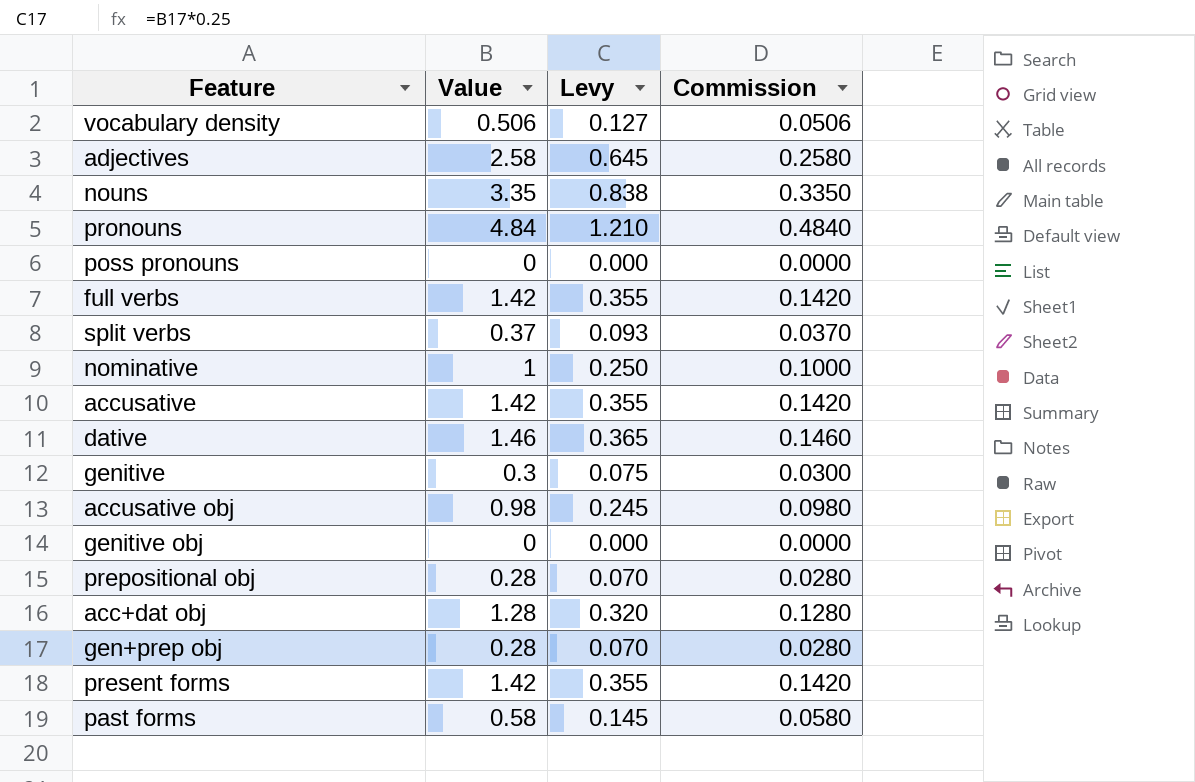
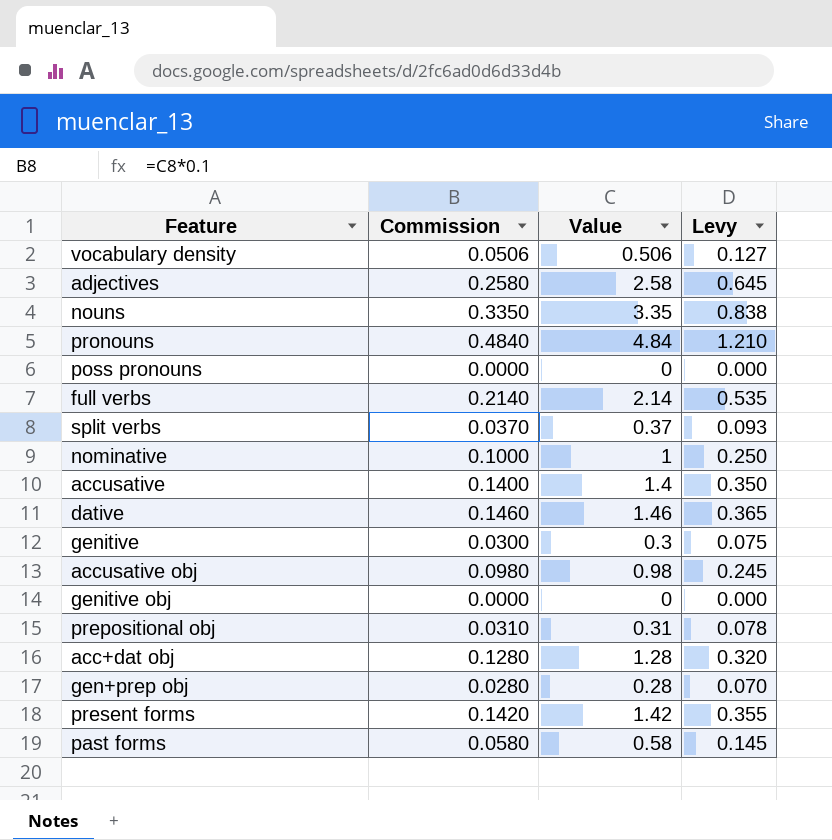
column Commission | position: 4 -> 2
full verbs | Commission: 0.1420 -> 0.2140
full verbs | Value: 1.42 -> 2.14
full verbs | Levy: 0.355 -> 0.535
accusative | Commission: 0.1420 -> 0.1400
accusative | Value: 1.42 -> 1.4
accusative | Levy: 0.355 -> 0.350
prepositional obj | Commission: 0.0280 -> 0.0310
prepositional obj | Value: 0.28 -> 0.31
prepositional obj | Levy: 0.070 -> 0.078

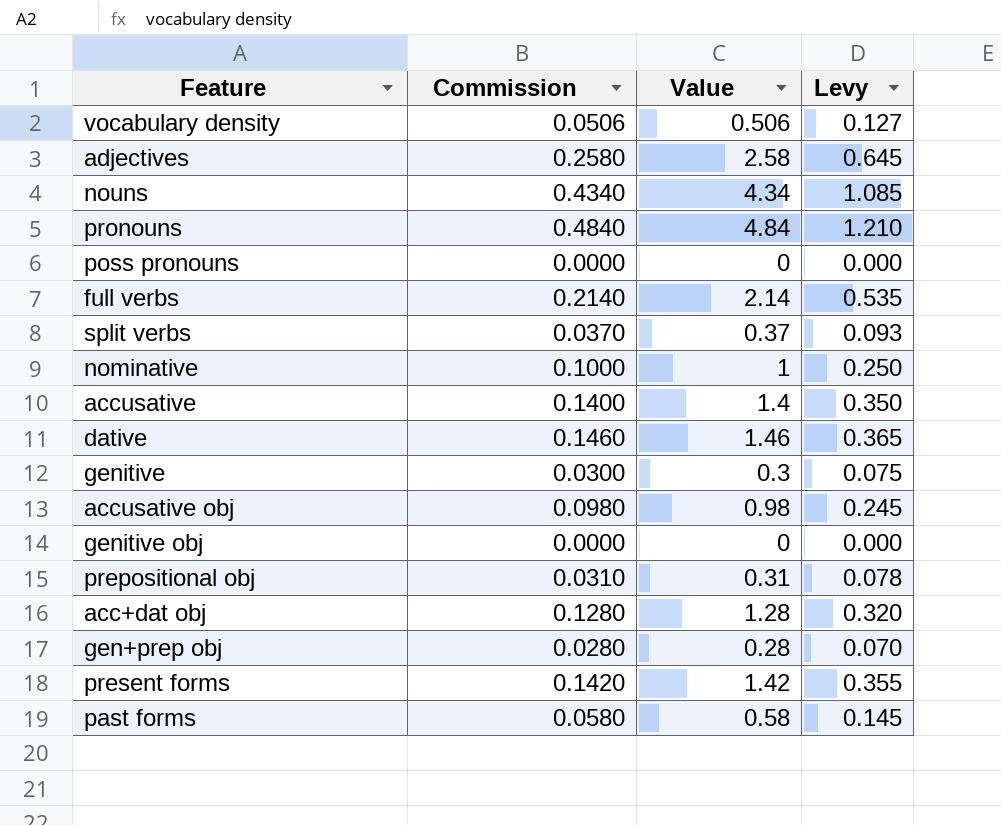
nouns | Commission: 0.3350 -> 0.4340
nouns | Value: 3.35 -> 4.34
nouns | Levy: 0.838 -> 1.085

